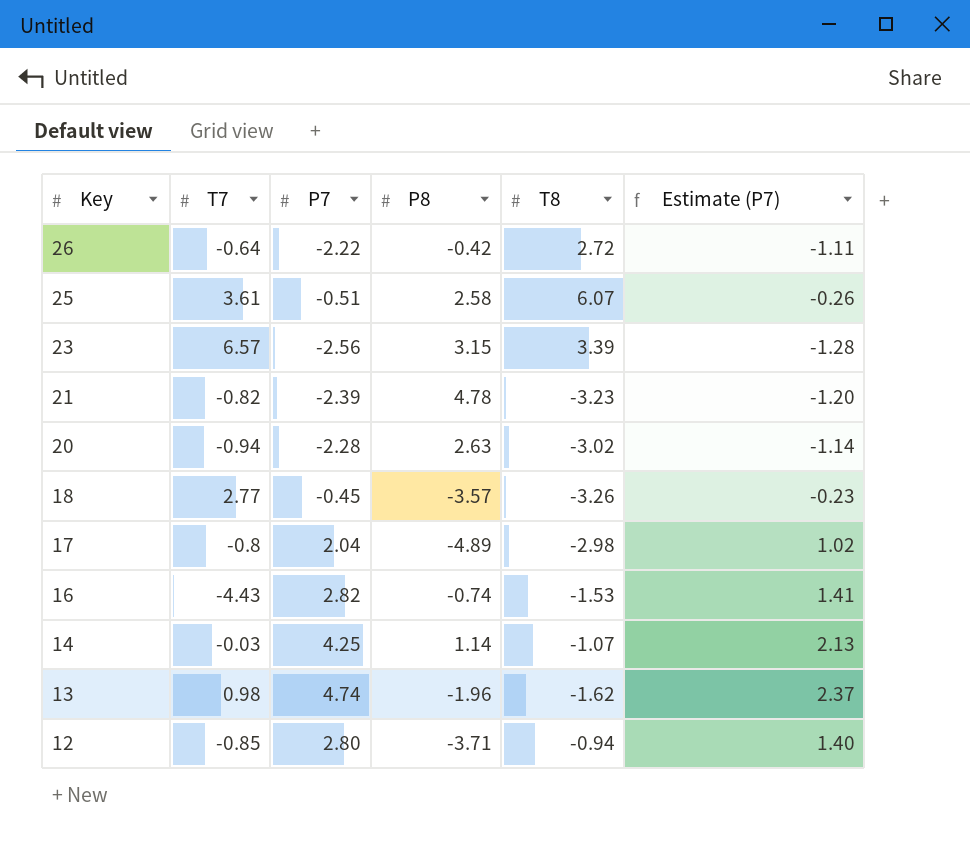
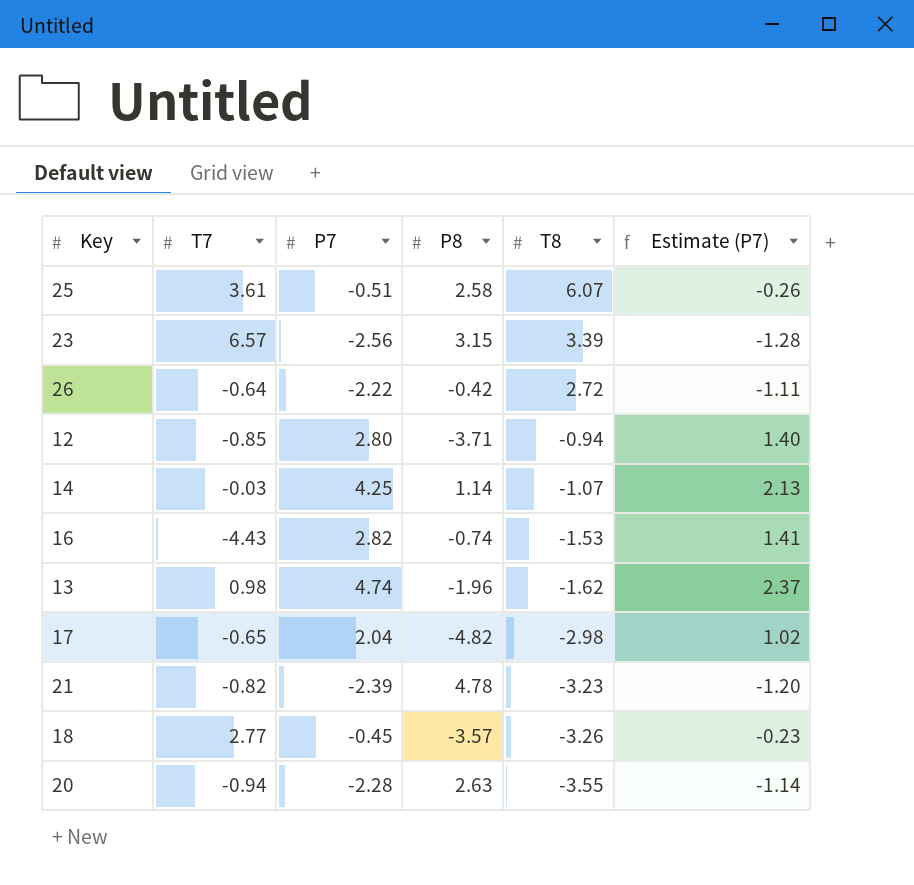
row order: Key descending -> T8 descending
17 | T7: -0.8 -> -0.65
17 | P8: -4.89 -> -4.82
20 | T8: -3.02 -> -3.55

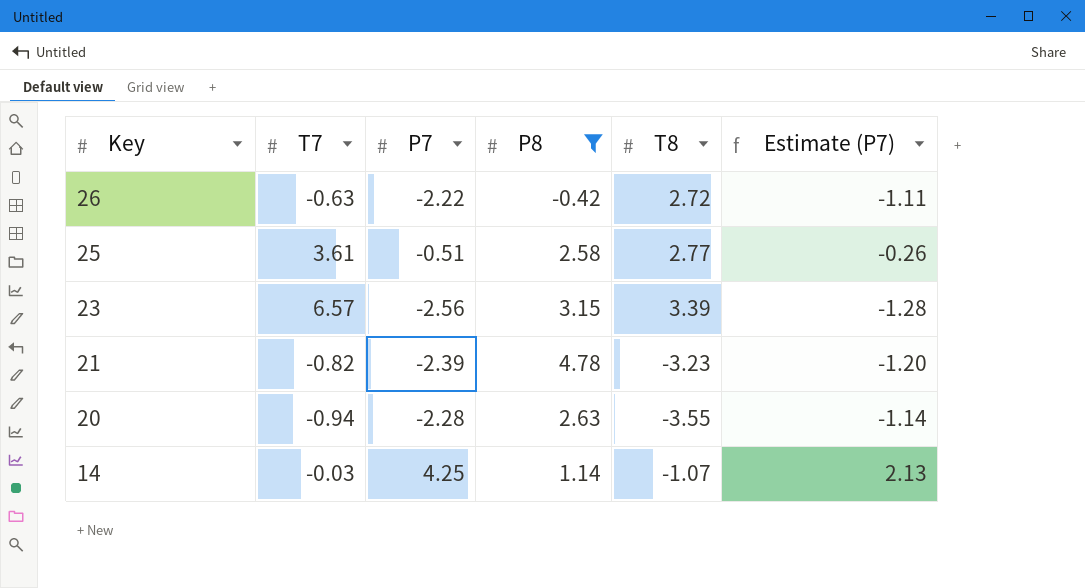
filter: none -> P8 >= -0.42
row order: T8 descending -> Key descending
26 | T7: -0.64 -> -0.63
25 | T8: 6.07 -> 2.77

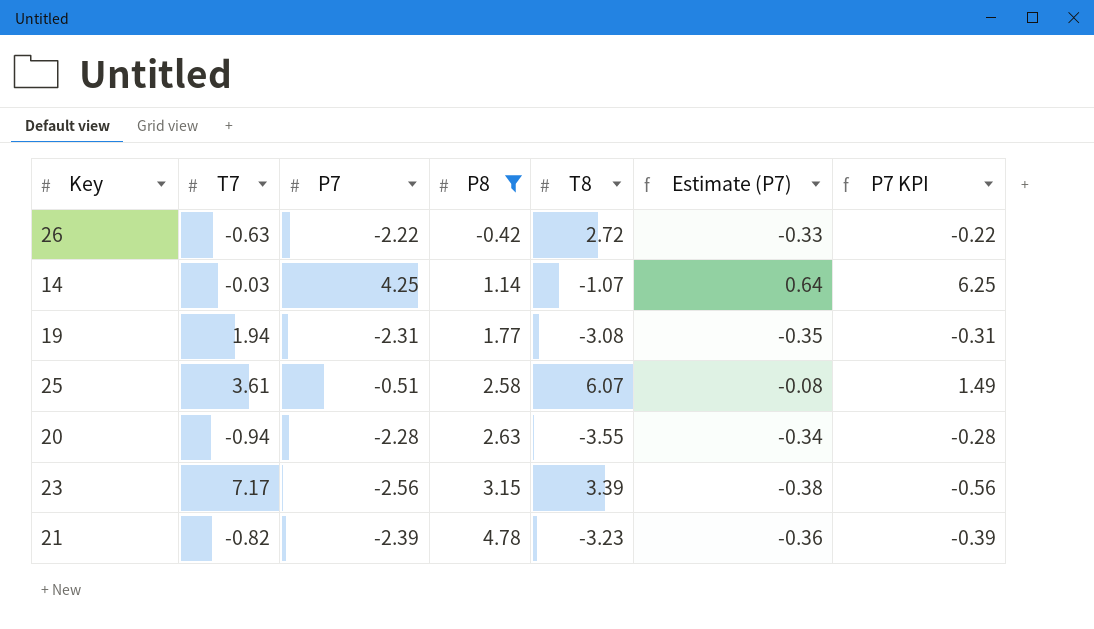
row order: Key descending -> P8 ascending
column Estimate (P7) | formula: [P7] * 0.5 -> [P7] * 0.15
column P7 KPI | formula: none -> [P7] + 2
row 19: none -> 1.94 | -2.31 | 1.77 | -3.08 | -0.35 | -0.31
25 | T8: 2.77 -> 6.07
23 | T7: 6.57 -> 7.17

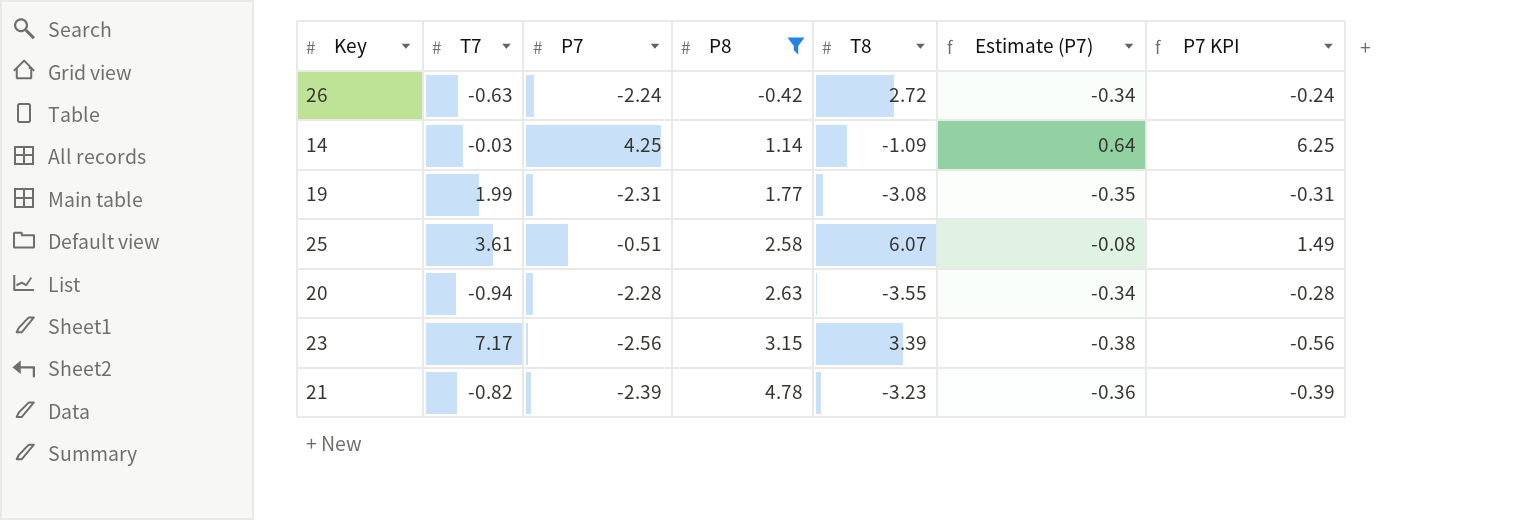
26 | P7: -2.22 -> -2.24
26 | Estimate (P7): -0.33 -> -0.34
26 | P7 KPI: -0.22 -> -0.24
14 | T8: -1.07 -> -1.09
19 | T7: 1.94 -> 1.99

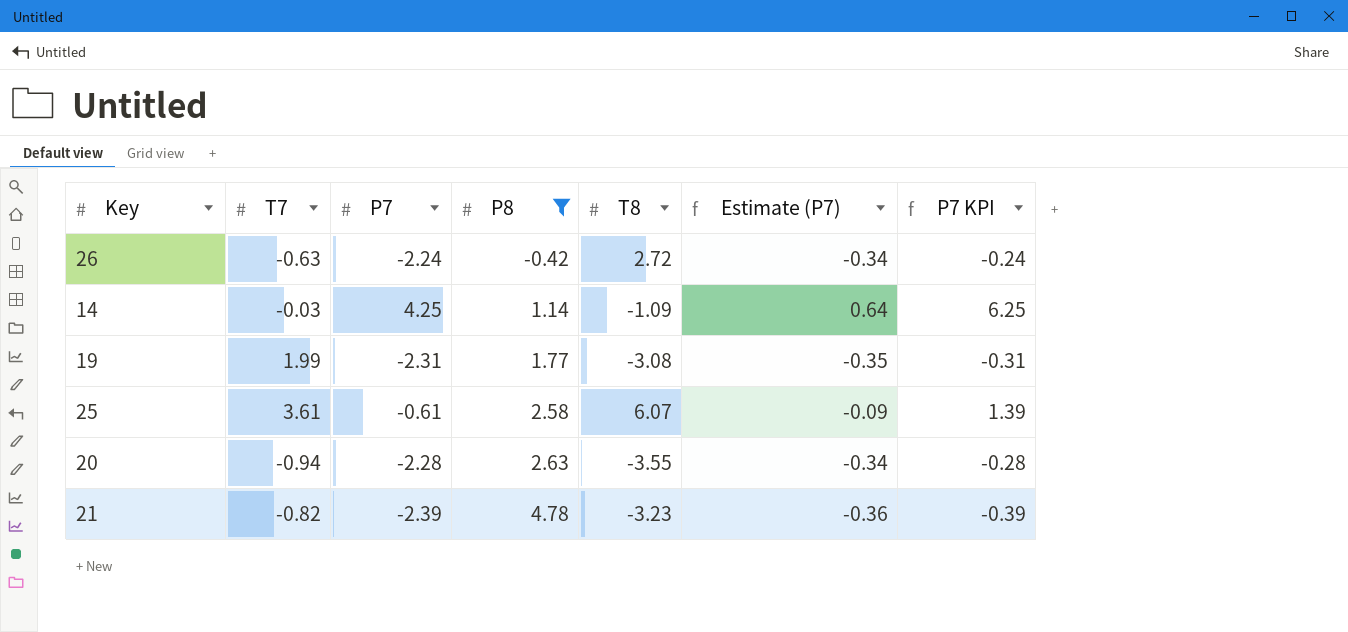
row 23: 7.17 | -2.56 | 3.15 | 3.39 | -0.38 | -0.56 -> none
25 | P7: -0.51 -> -0.61
25 | Estimate (P7): -0.08 -> -0.09
25 | P7 KPI: 1.49 -> 1.39

